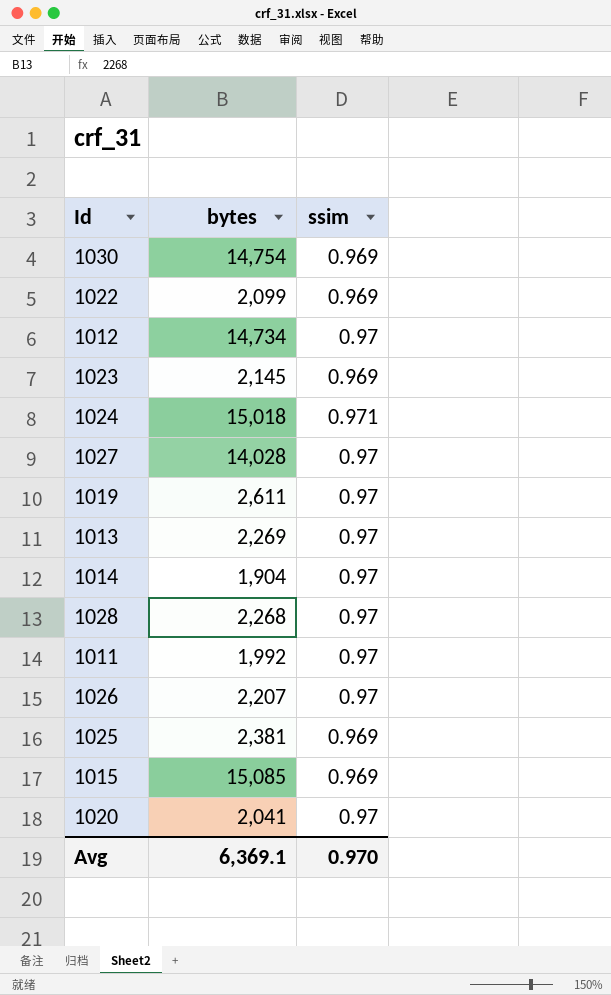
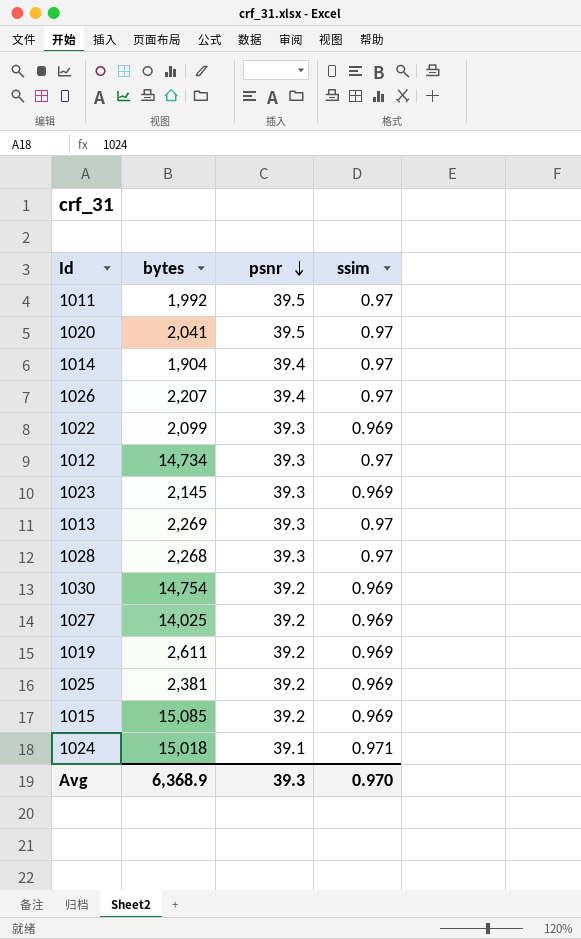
row order: none -> psnr descending
column psnr | position: none -> 3
1027 | bytes: 14,028 -> 14,025
1027 | ssim: 0.97 -> 0.969
1019 | ssim: 0.97 -> 0.969
Avg | bytes: 6,369.1 -> 6,368.9

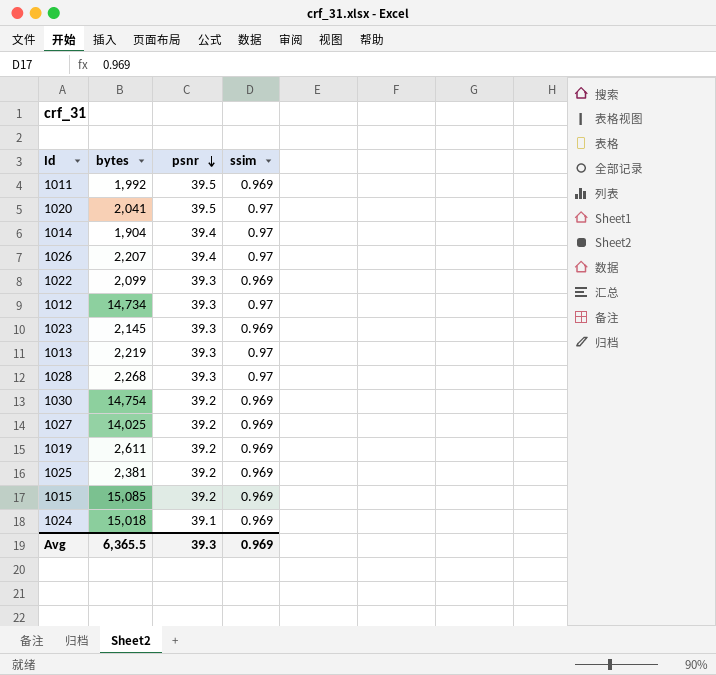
1011 | ssim: 0.97 -> 0.969
1013 | bytes: 2,269 -> 2,219
1024 | ssim: 0.971 -> 0.969
Avg | bytes: 6,368.9 -> 6,365.5
Avg | ssim: 0.970 -> 0.969

